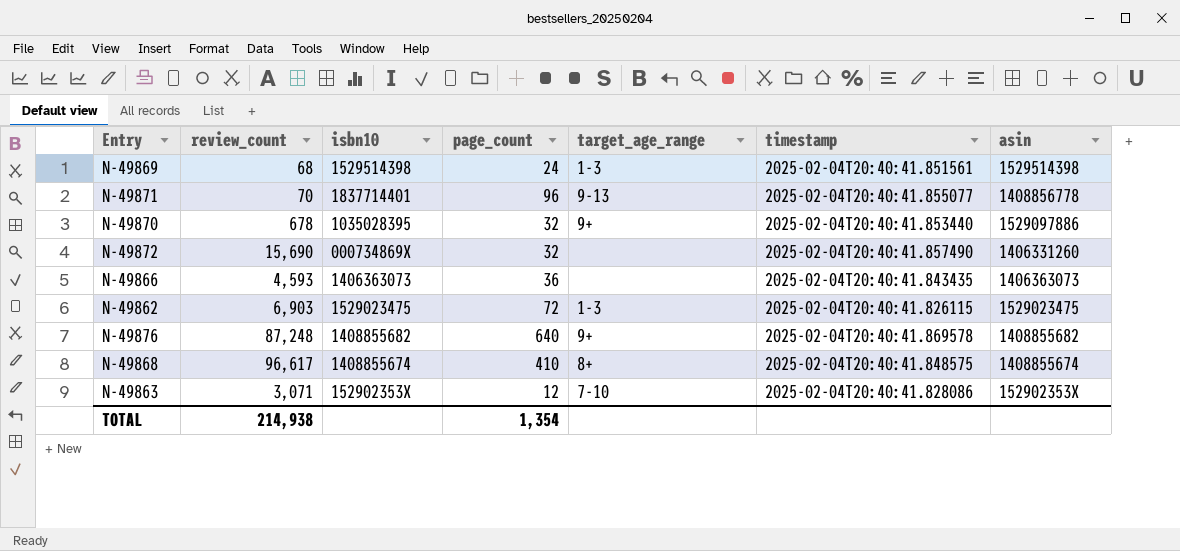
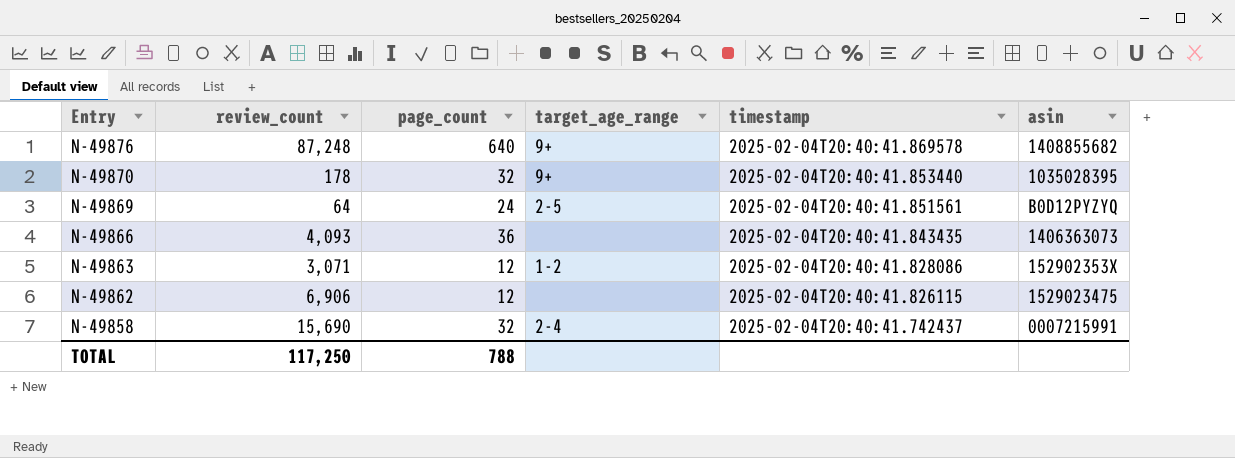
row order: none -> Entry descending
column isbn10 | position: 3 -> none
row N-49871: 70 | 1837714401 | 96 | 9-13 | 2025-02-04T20:40:41.855077 | 1408856778 -> none
row N-49872: 15,690 | 000734869X | 32 | none | 2025-02-04T20:40:41.857490 | 1406331260 -> none
row N-49868: 96,617 | 1408855674 | 410 | 8+ | 2025-02-04T20:40:41.848575 | 1408855674 -> none
N-49870 | review_count: 678 -> 178
N-49870 | asin: 1529097886 -> 1035028395
N-49869 | review_count: 68 -> 64
N-49869 | target_age_range: 1-3 -> 2-5
N-49869 | asin: 1529514398 -> B0D12PYZYQ
N-49866 | review_count: 4,593 -> 4,093
N-49863 | target_age_range: 7-10 -> 1-2
N-49862 | review_count: 6,903 -> 6,906
N-49862 | page_count: 72 -> 12
N-49862 | target_age_range: 1-3 -> none
row N-49858: none -> 15,690 | 32 | 2-4 | 2025-02-04T20:40:41.742437 | 0007215991
TOTAL | review_count: 214,938 -> 117,250
TOTAL | page_count: 1,354 -> 788

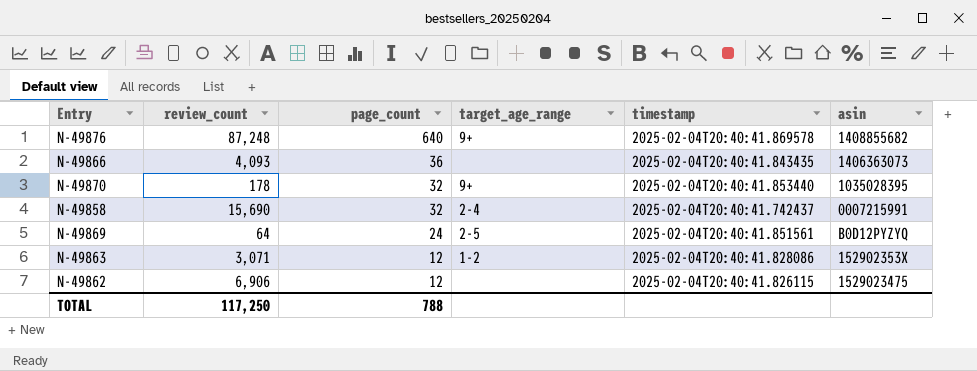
row order: Entry descending -> page_count descending

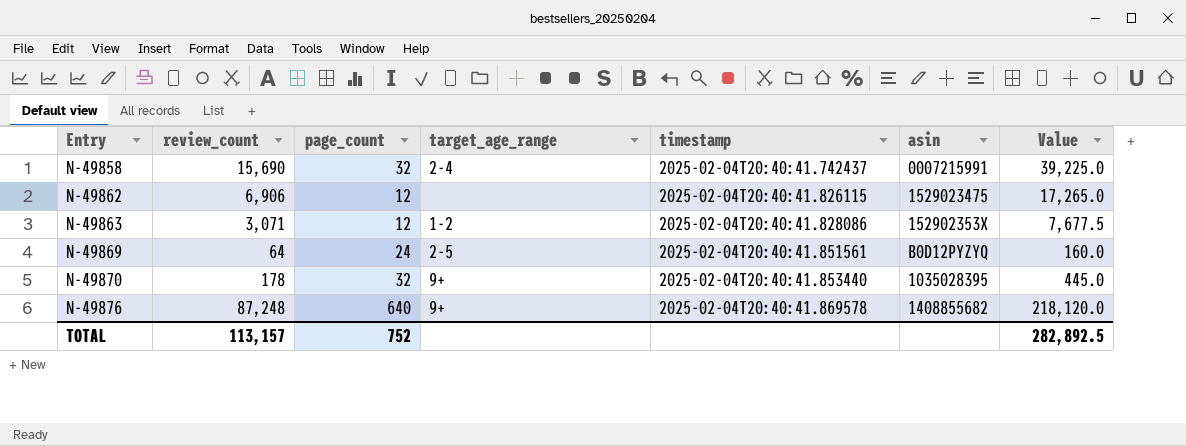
row order: page_count descending -> Entry ascending
column Value | formula: none -> [review_count] * 2.5
row N-49866: 4,093 | 36 | none | 2025-02-04T20:40:41.843435 | 1406363073 -> none
TOTAL | review_count: 117,250 -> 113,157
TOTAL | page_count: 788 -> 752

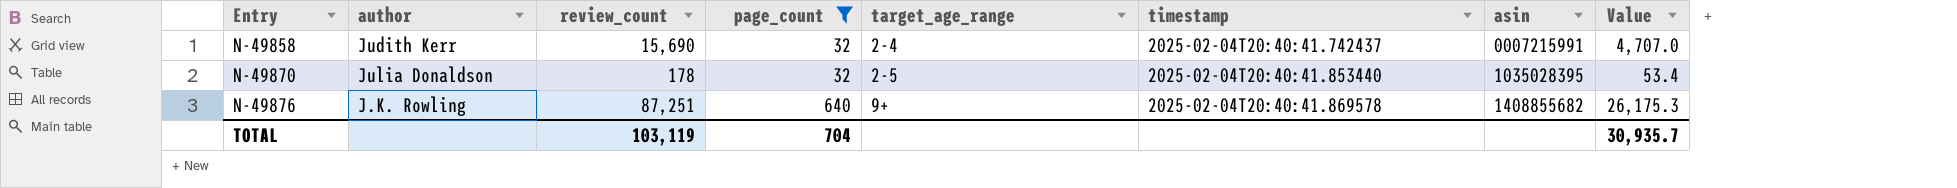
filter: none -> page_count >= 32
column author | position: none -> 2
column Value | formula: [review_count] * 2.5 -> [review_count] * 0.3
N-49870 | target_age_range: 9+ -> 2-5
N-49876 | review_count: 87,248 -> 87,251
TOTAL | review_count: 113,157 -> 103,119
TOTAL | page_count: 752 -> 704
TOTAL | Value: 282,892.5 -> 30,935.7

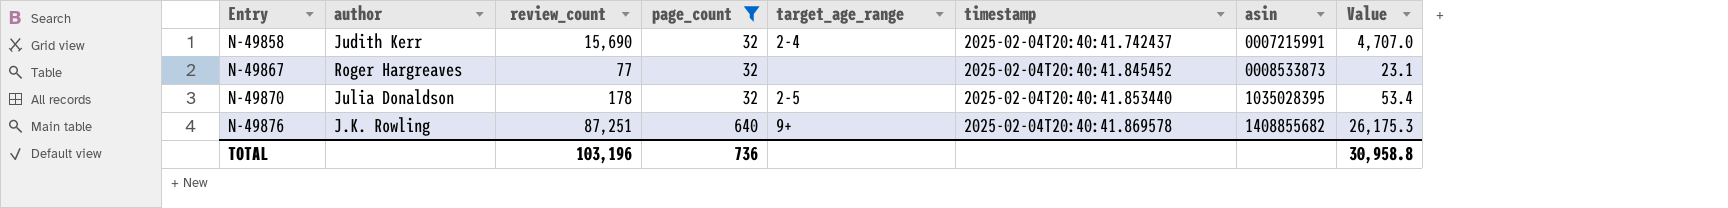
row N-49867: none -> Roger Hargreaves | 77 | 32 | none | 2025-02-04T20:40:41.845452 | 0008533873 | 23.1
TOTAL | review_count: 103,119 -> 103,196
TOTAL | page_count: 704 -> 736
TOTAL | Value: 30,935.7 -> 30,958.8

